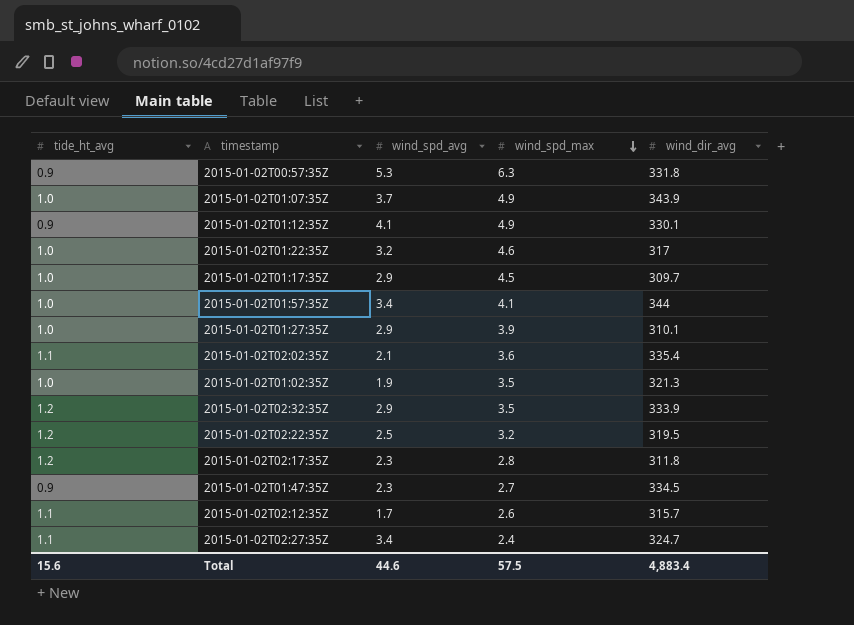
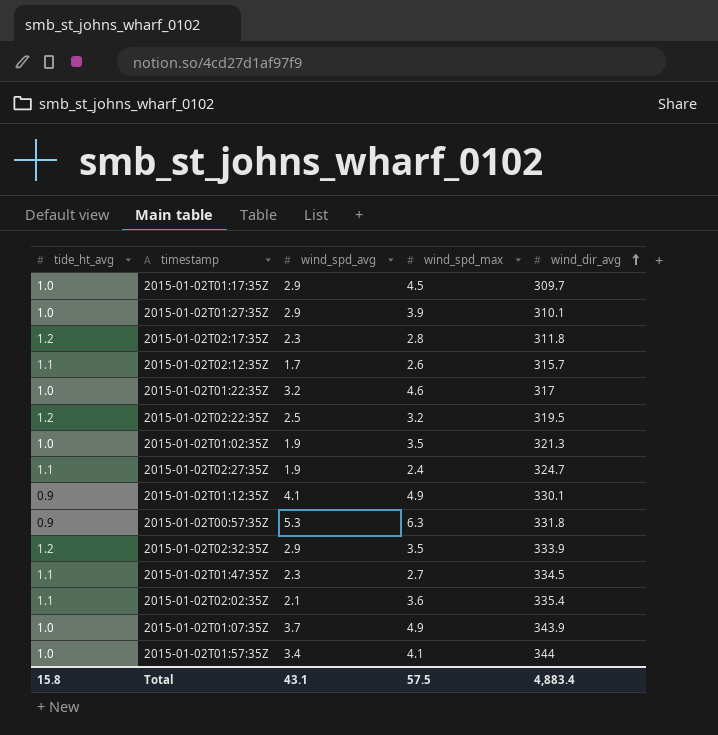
row order: wind_spd_max descending -> wind_dir_avg ascending
2015-01-02T02:27:35Z | wind_spd_avg: 3.4 -> 1.9
2015-01-02T01:47:35Z | tide_ht_avg: 0.9 -> 1.1
Total | tide_ht_avg: 15.6 -> 15.8
Total | wind_spd_avg: 44.6 -> 43.1

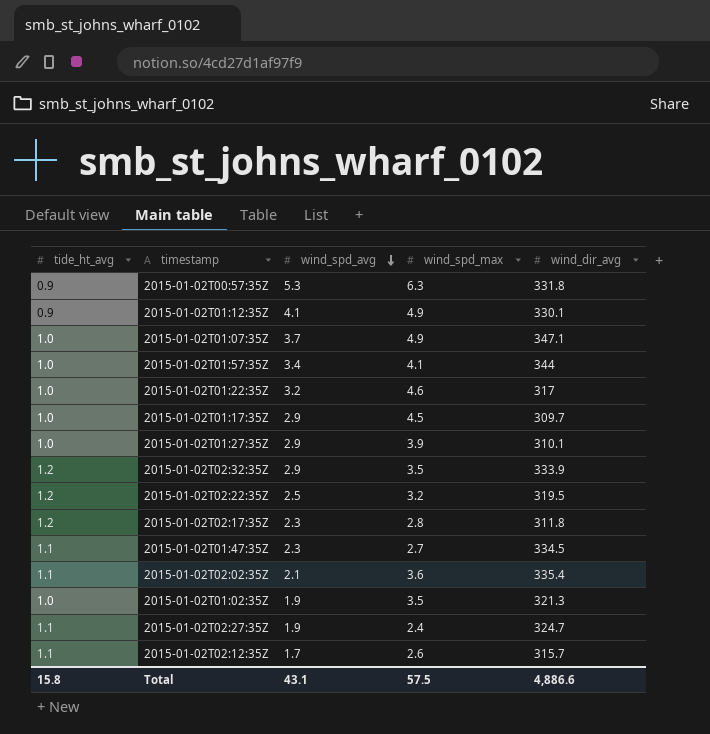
row order: wind_dir_avg ascending -> wind_spd_avg descending
2015-01-02T01:07:35Z | wind_dir_avg: 343.9 -> 347.1
Total | wind_dir_avg: 4,883.4 -> 4,886.6

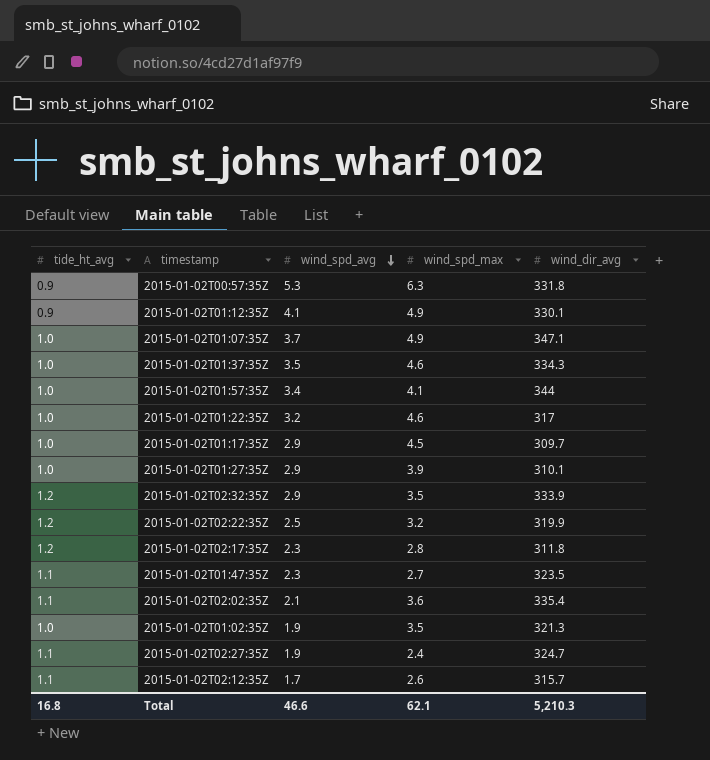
row 2015-01-02T01:37:35Z: none -> 1.0 | 3.5 | 4.6 | 334.3
2015-01-02T02:22:35Z | wind_dir_avg: 319.5 -> 319.9
2015-01-02T01:47:35Z | wind_dir_avg: 334.5 -> 323.5
Total | tide_ht_avg: 15.8 -> 16.8
Total | wind_spd_avg: 43.1 -> 46.6
Total | wind_spd_max: 57.5 -> 62.1
Total | wind_dir_avg: 4,886.6 -> 5,210.3

